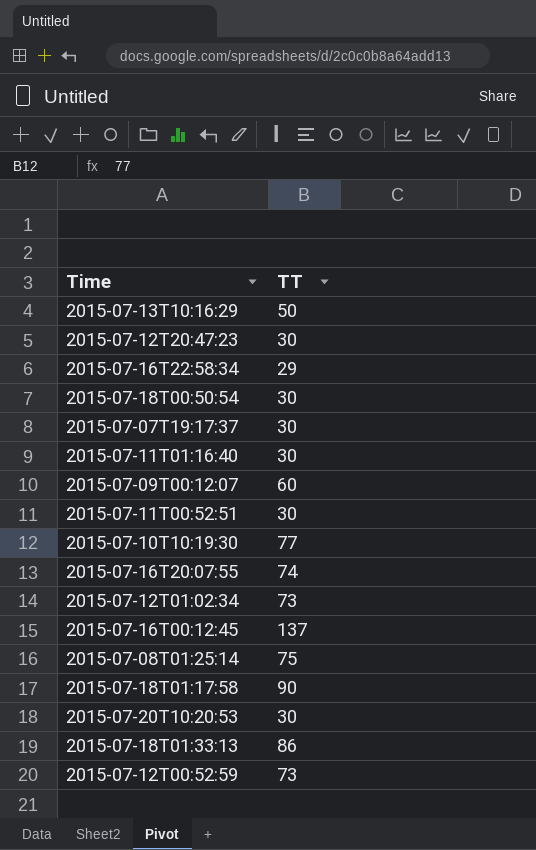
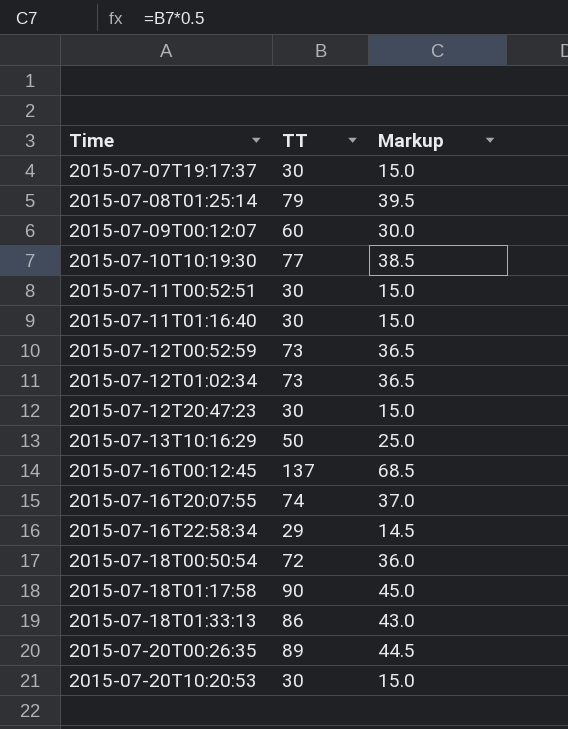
row order: none -> Time ascending
column Markup | formula: none -> [TT] * 0.5
2015-07-08T01:25:14 | TT: 75 -> 79
2015-07-18T00:50:54 | TT: 30 -> 72
row 2015-07-20T00:26:35: none -> 89 | 44.5

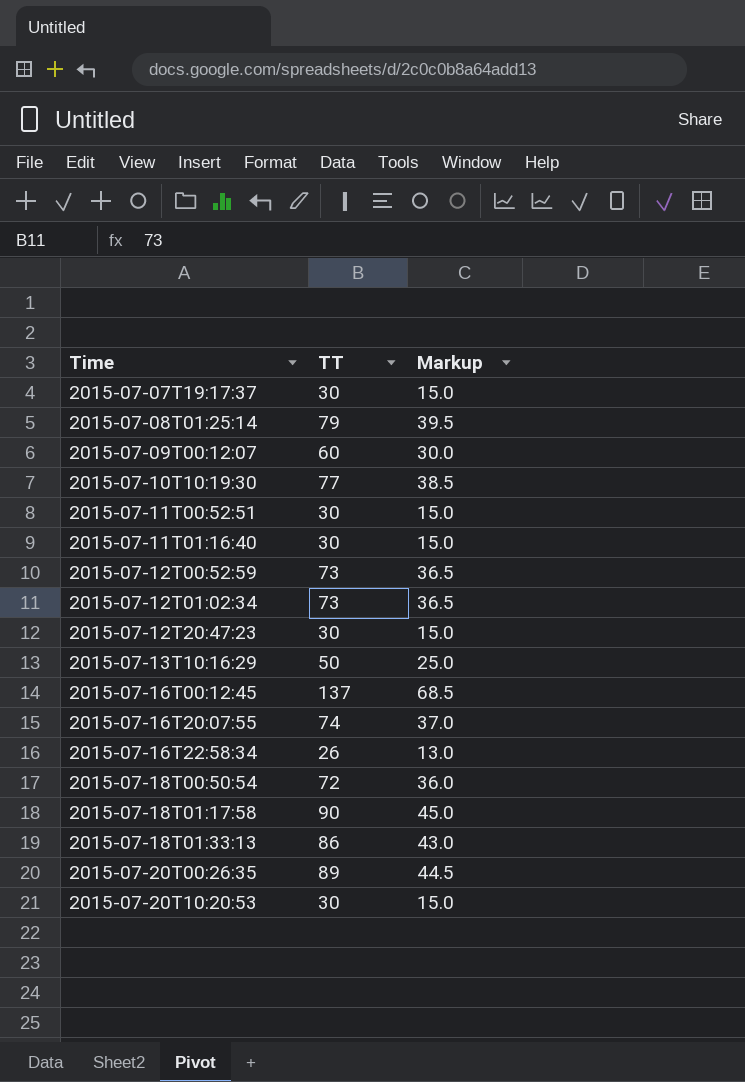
2015-07-16T22:58:34 | TT: 29 -> 26
2015-07-16T22:58:34 | Markup: 14.5 -> 13.0

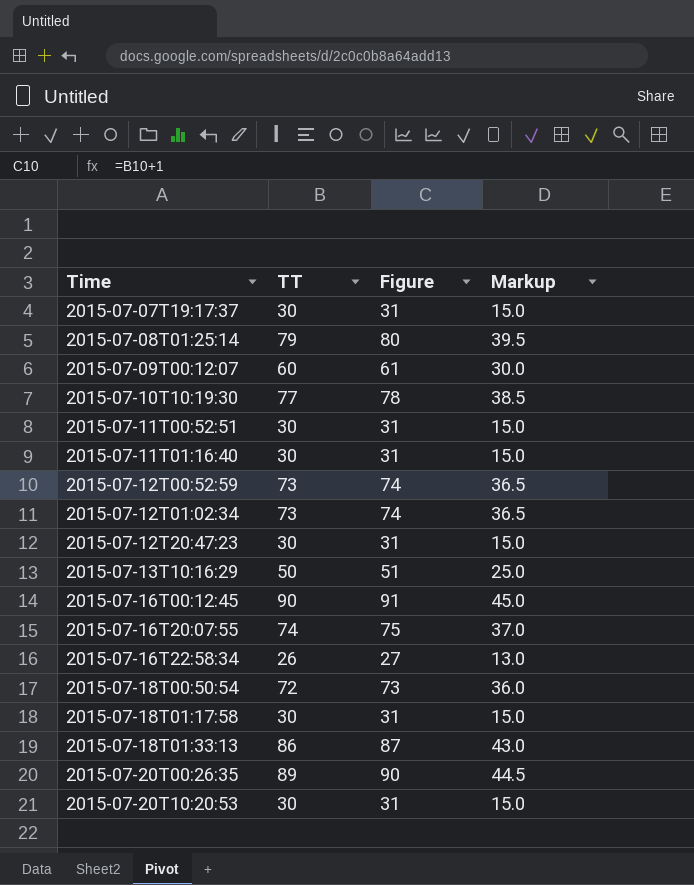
column Figure | formula: none -> [TT] + 1
2015-07-16T00:12:45 | TT: 137 -> 90
2015-07-16T00:12:45 | Markup: 68.5 -> 45.0
2015-07-18T01:17:58 | TT: 90 -> 30
2015-07-18T01:17:58 | Markup: 45.0 -> 15.0

